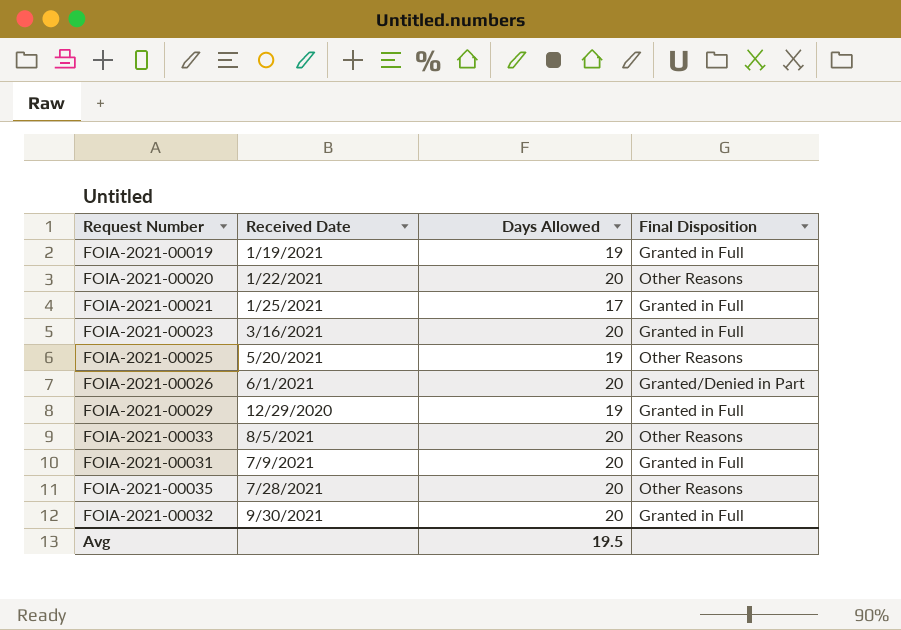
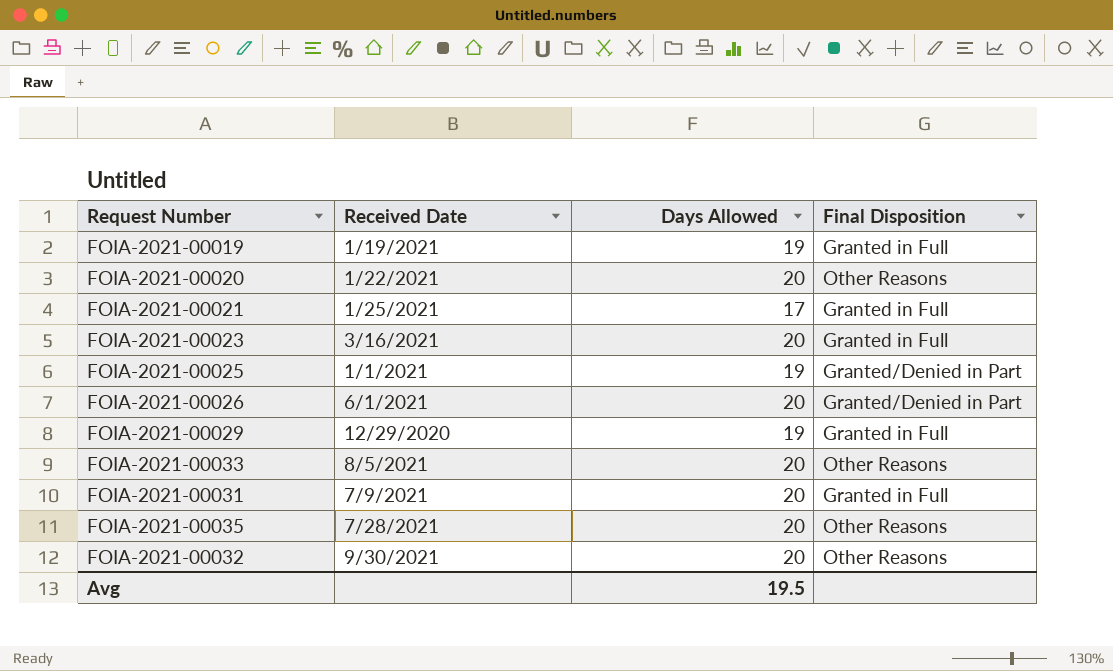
FOIA-2021-00025 | Received Date: 5/20/2021 -> 1/1/2021
FOIA-2021-00025 | Final Disposition: Other Reasons -> Granted/Denied in Part
FOIA-2021-00032 | Final Disposition: Granted in Full -> Other Reasons

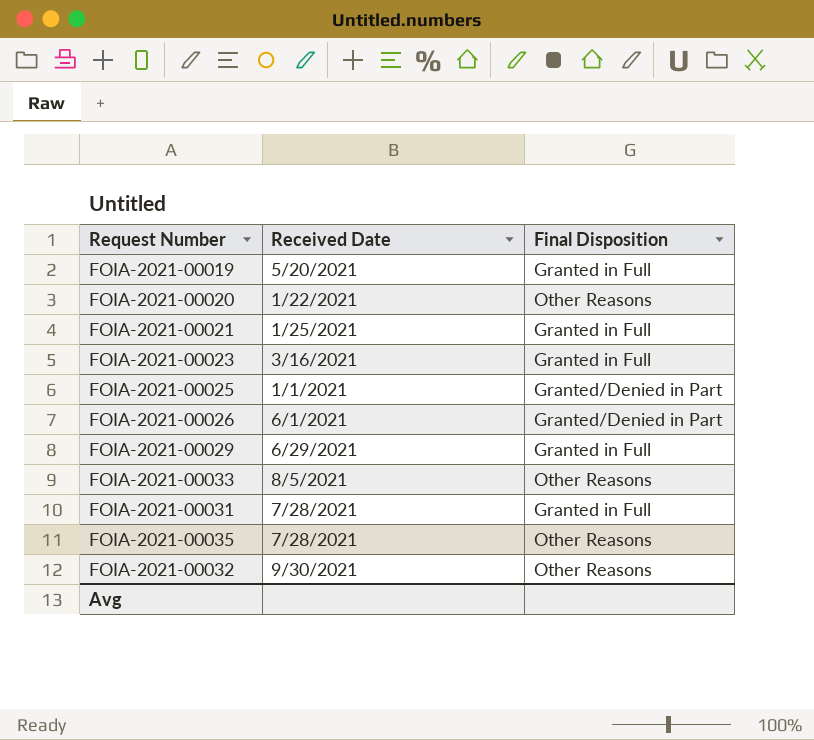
column Days Allowed | position: 3 -> none
FOIA-2021-00019 | Received Date: 1/19/2021 -> 5/20/2021
FOIA-2021-00029 | Received Date: 12/29/2020 -> 6/29/2021
FOIA-2021-00031 | Received Date: 7/9/2021 -> 7/28/2021

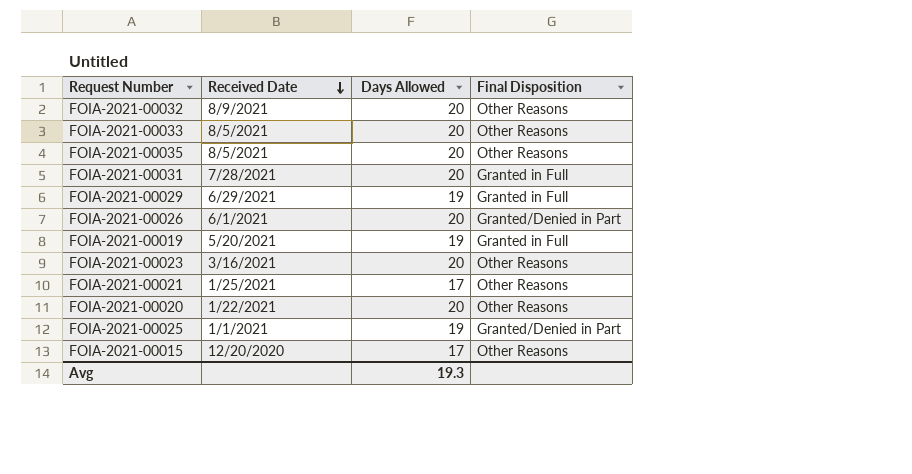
row order: none -> Received Date descending
column Days Allowed | position: none -> 3
FOIA-2021-00032 | Received Date: 9/30/2021 -> 8/9/2021
FOIA-2021-00035 | Received Date: 7/28/2021 -> 8/5/2021
FOIA-2021-00023 | Final Disposition: Granted in Full -> Other Reasons
FOIA-2021-00021 | Final Disposition: Granted in Full -> Other Reasons
row FOIA-2021-00015: none -> 12/20/2020 | 17 | Other Reasons

